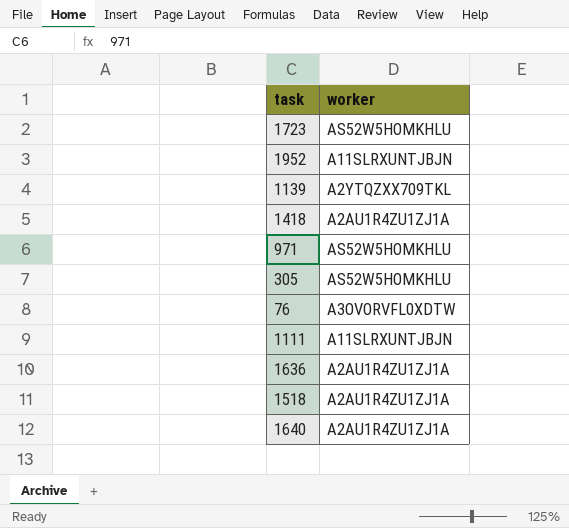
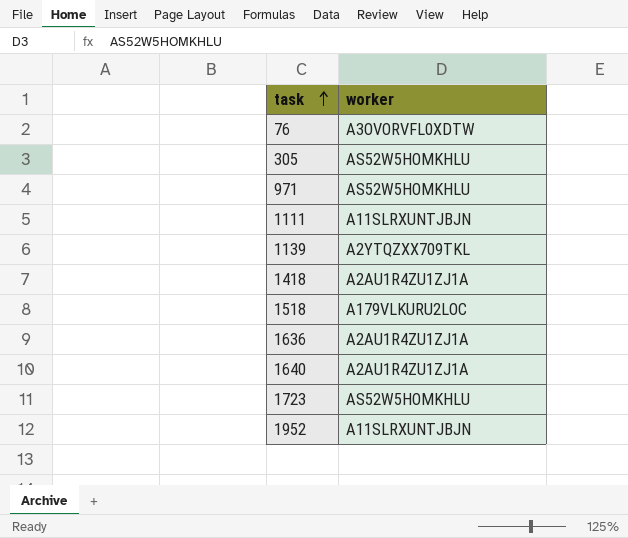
row order: none -> task ascending
1518 | worker: A2AU1R4ZU1ZJ1A -> A179VLKURU2LOC

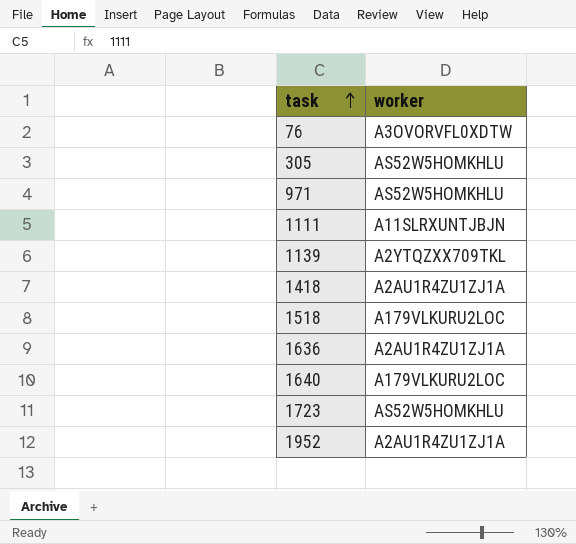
1640 | worker: A2AU1R4ZU1ZJ1A -> A179VLKURU2LOC
1952 | worker: A11SLRXUNTJBJN -> A2AU1R4ZU1ZJ1A

